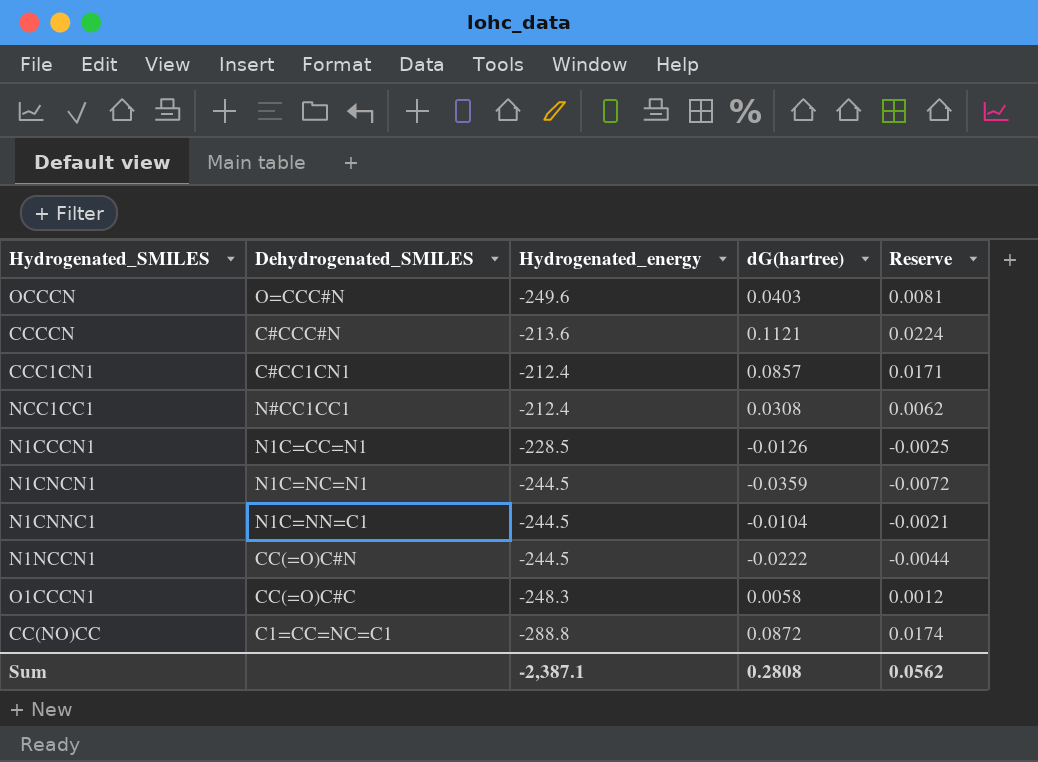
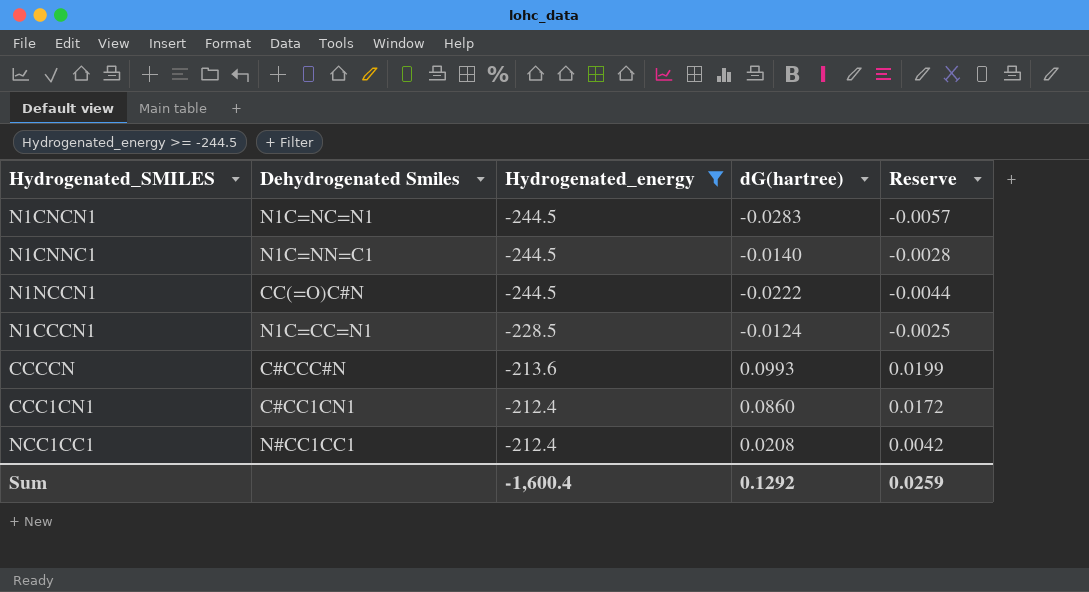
filter: none -> Hydrogenated_energy >= -244.5
row order: none -> Hydrogenated_energy ascending
column name: Dehydrogenated_SMILES -> Dehydrogenated Smiles
N1CNCN1 | dG(hartree): -0.0359 -> -0.0283
N1CNCN1 | Reserve: -0.0072 -> -0.0057
N1CNNC1 | dG(hartree): -0.0104 -> -0.0140
N1CNNC1 | Reserve: -0.0021 -> -0.0028
N1CCCN1 | dG(hartree): -0.0126 -> -0.0124
CCCCN | dG(hartree): 0.1121 -> 0.0993
CCCCN | Reserve: 0.0224 -> 0.0199
CCC1CN1 | dG(hartree): 0.0857 -> 0.0860
CCC1CN1 | Reserve: 0.0171 -> 0.0172
NCC1CC1 | dG(hartree): 0.0308 -> 0.0208
NCC1CC1 | Reserve: 0.0062 -> 0.0042
Sum | Hydrogenated_energy: -2,387.1 -> -1,600.4
Sum | dG(hartree): 0.2808 -> 0.1292
Sum | Reserve: 0.0562 -> 0.0259

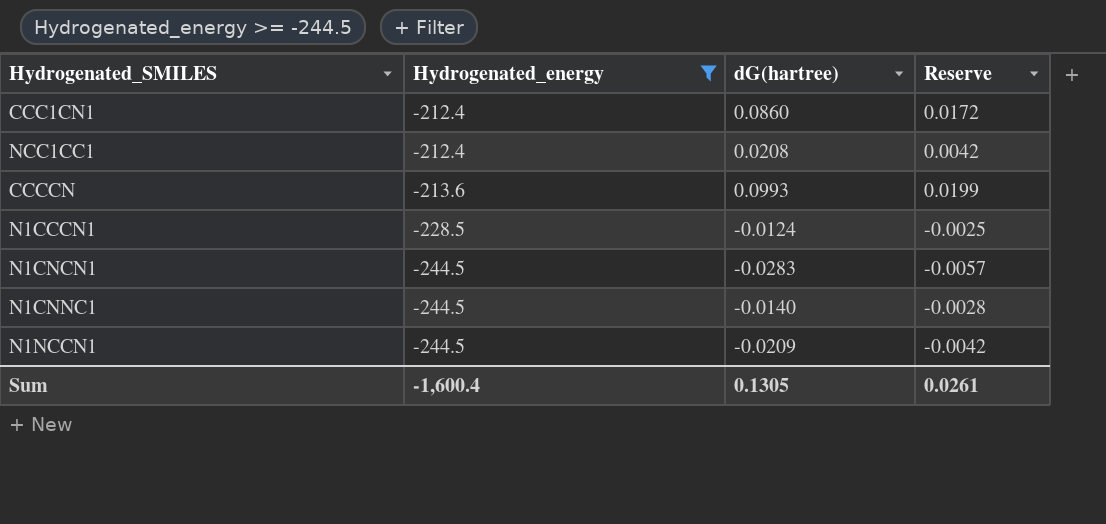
row order: Hydrogenated_energy ascending -> Hydrogenated_energy descending
column Dehydrogenated Smiles | position: 2 -> none
N1NCCN1 | dG(hartree): -0.0222 -> -0.0209
N1NCCN1 | Reserve: -0.0044 -> -0.0042
Sum | dG(hartree): 0.1292 -> 0.1305
Sum | Reserve: 0.0259 -> 0.0261

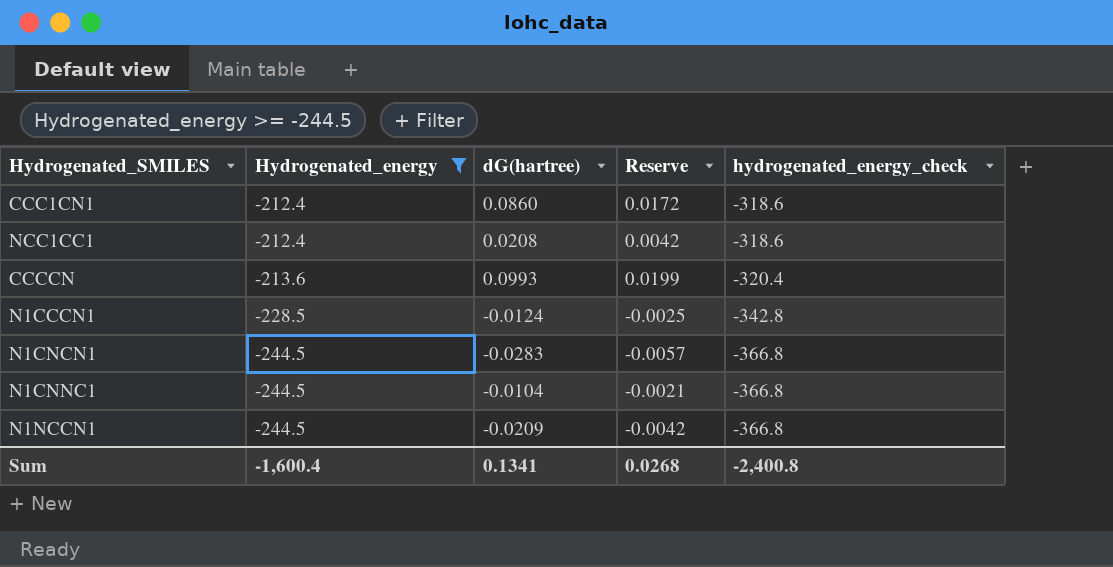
column hydrogenated_energy_check | formula: none -> [Hydrogenated_energy] * 1.5
N1CNNC1 | dG(hartree): -0.0140 -> -0.0104
N1CNNC1 | Reserve: -0.0028 -> -0.0021
Sum | dG(hartree): 0.1305 -> 0.1341
Sum | Reserve: 0.0261 -> 0.0268

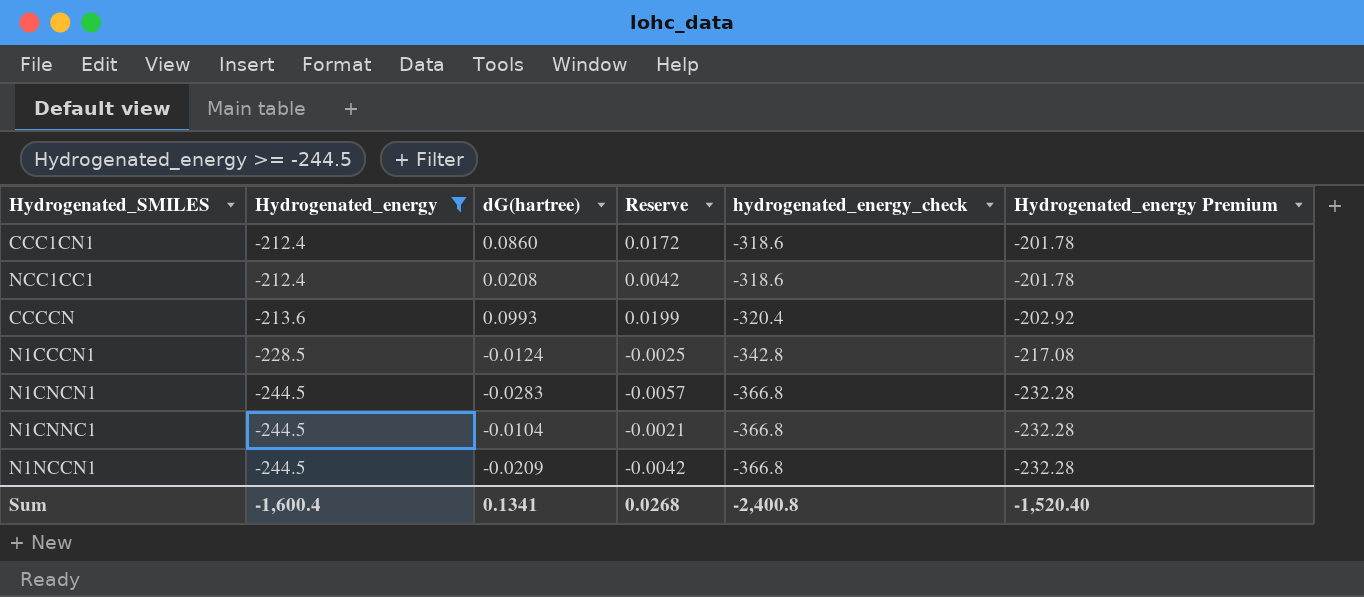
column Hydrogenated_energy Premium | formula: none -> [Hydrogenated_energy] * 0.95

